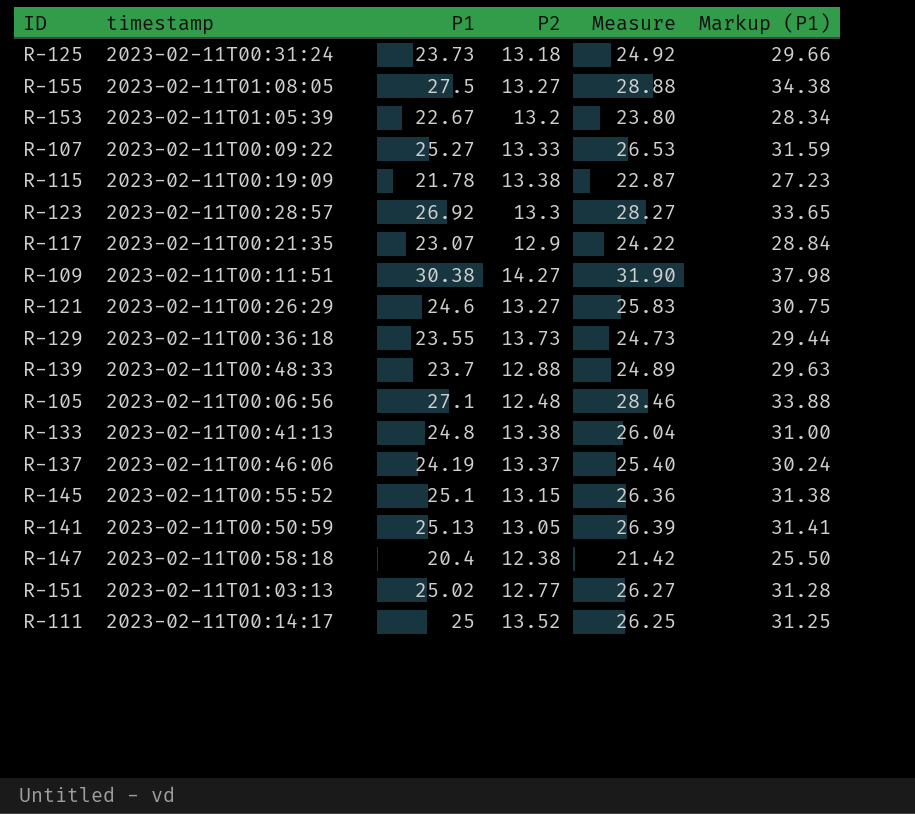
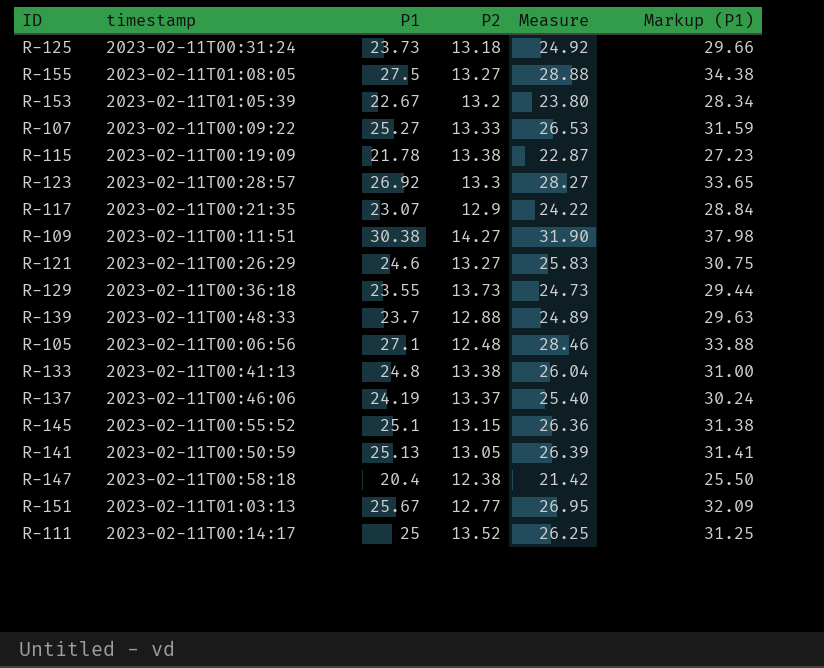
R-151 | P1: 25.02 -> 25.67
R-151 | Measure: 26.27 -> 26.95
R-151 | Markup (P1): 31.28 -> 32.09

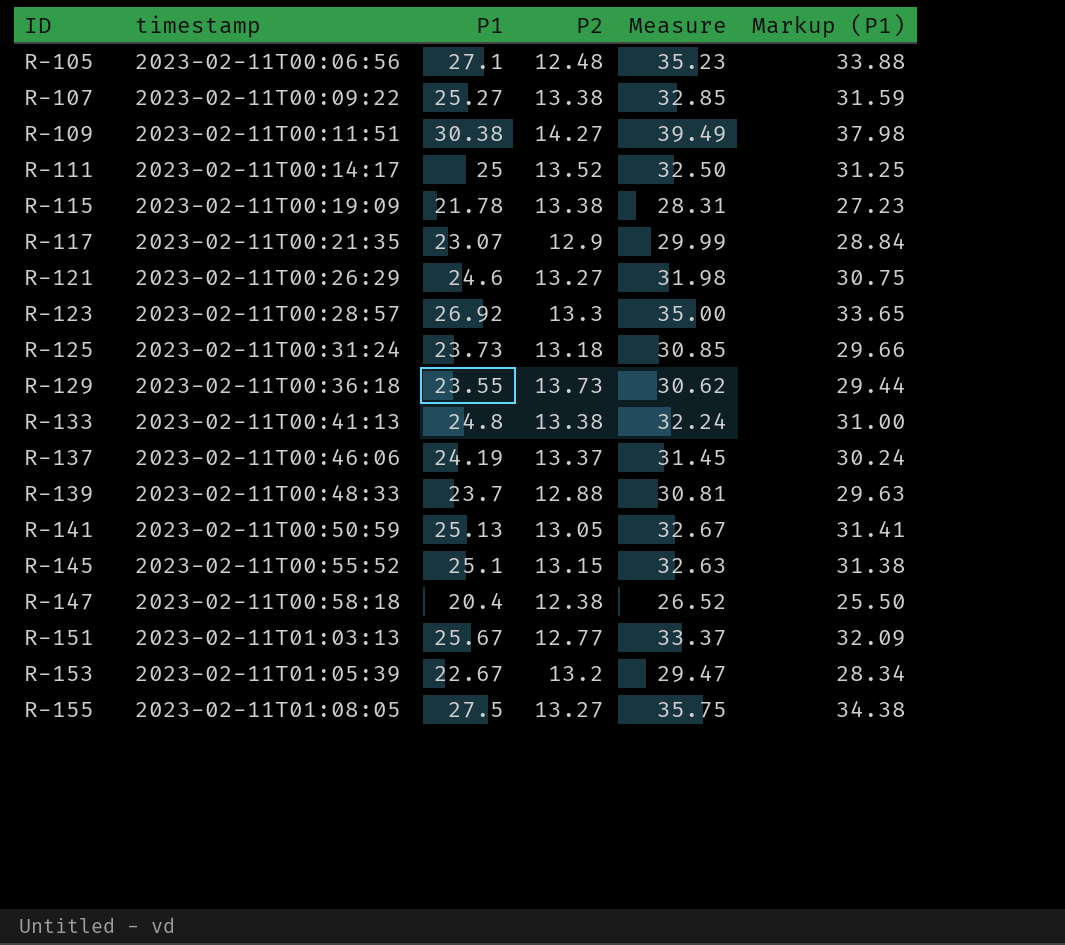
row order: none -> ID ascending
column Measure | formula: [P1] * 1.05 -> [P1] * 1.3
R-107 | P2: 13.33 -> 13.38

